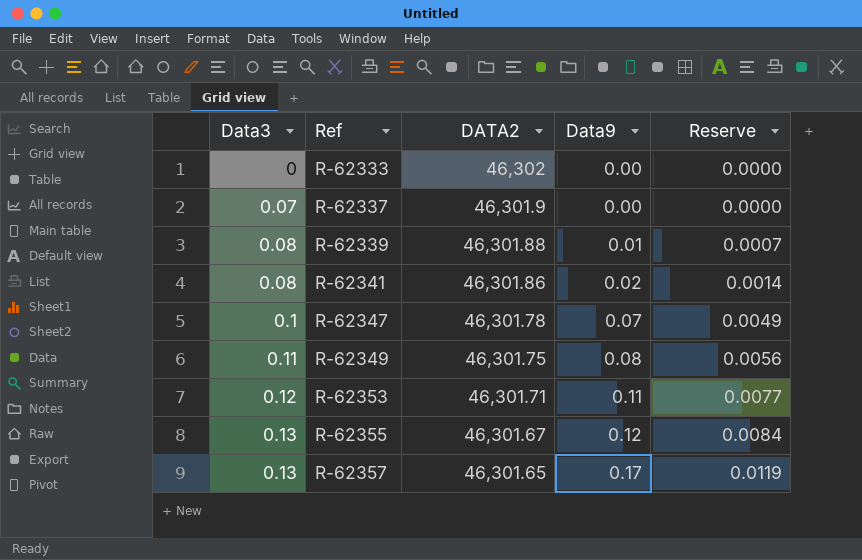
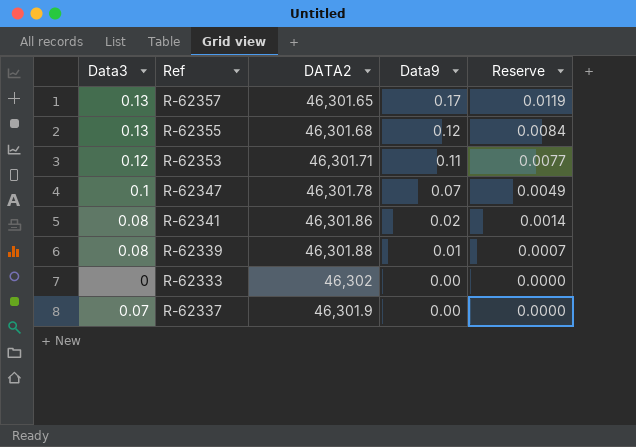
row order: Data3 ascending -> Data9 descending
row R-62349: 0.11 | 46,301.75 | 0.08 | 0.0056 -> none
R-62355 | DATA2: 46,301.67 -> 46,301.68

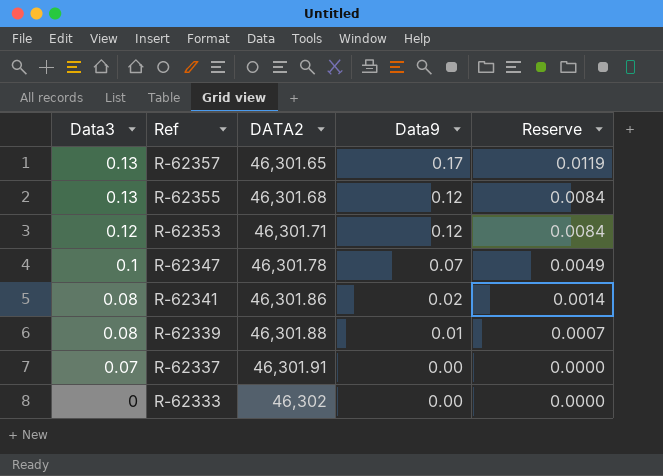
row order: Data9 descending -> Data3 descending
R-62353 | Data9: 0.11 -> 0.12
R-62353 | Reserve: 0.0077 -> 0.0084
R-62337 | DATA2: 46,301.9 -> 46,301.91

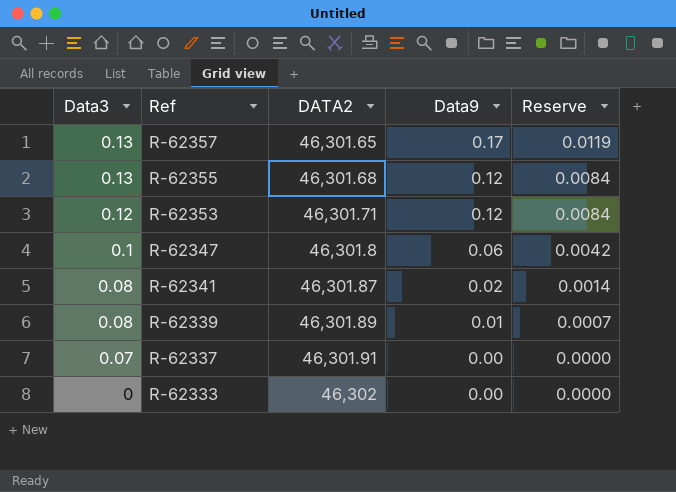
R-62347 | DATA2: 46,301.78 -> 46,301.8
R-62347 | Data9: 0.07 -> 0.06
R-62347 | Reserve: 0.0049 -> 0.0042
R-62341 | DATA2: 46,301.86 -> 46,301.87
R-62339 | DATA2: 46,301.88 -> 46,301.89

